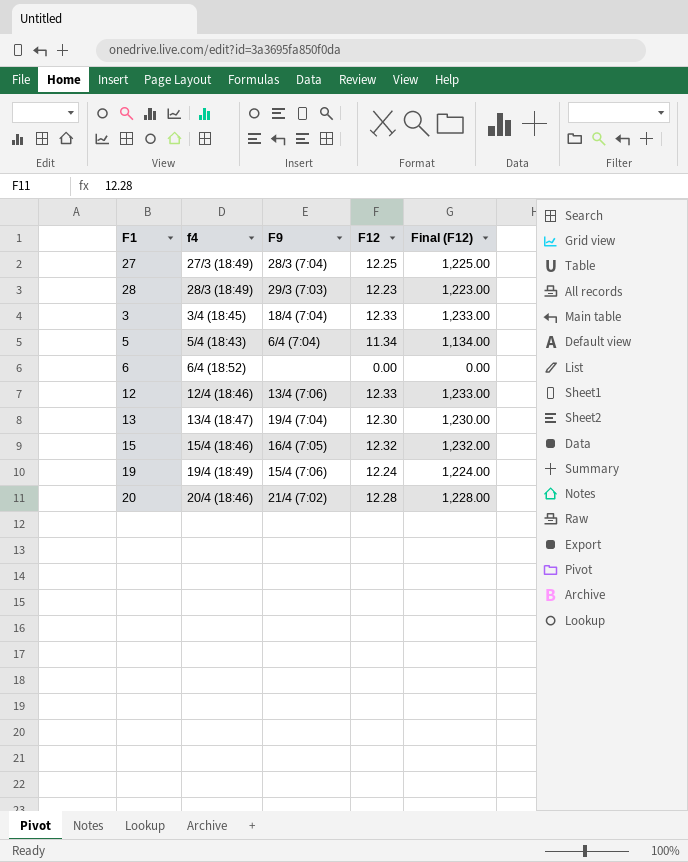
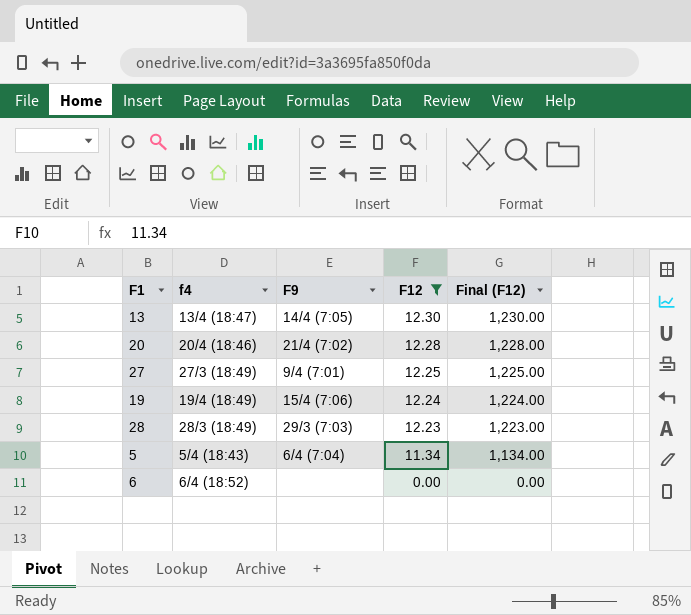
filter: none -> F12 <= 12.30
row order: none -> F12 descending
13 | F9: 19/4 (7:04) -> 14/4 (7:05)
27 | F9: 28/3 (7:04) -> 9/4 (7:01)

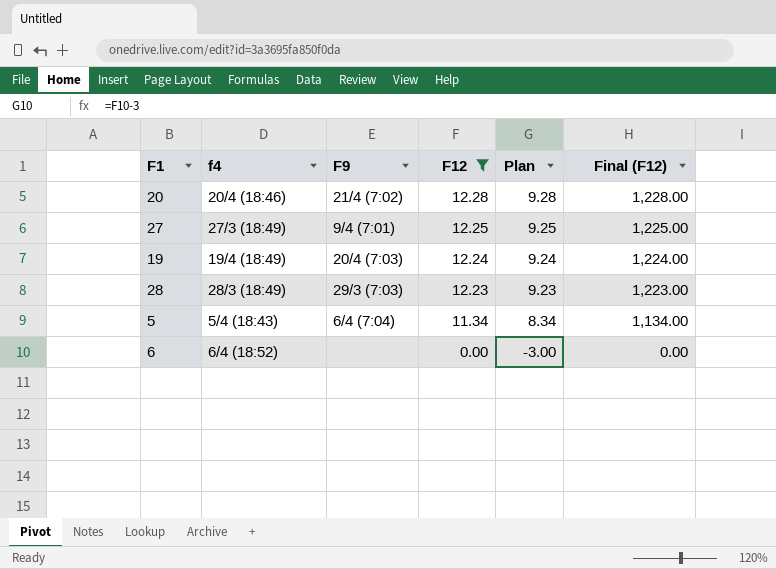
column Plan | formula: none -> [F12] - 3
row 13: 13/4 (18:47) | 14/4 (7:05) | 12.30 | 1,230.00 -> none
19 | F9: 15/4 (7:06) -> 20/4 (7:03)

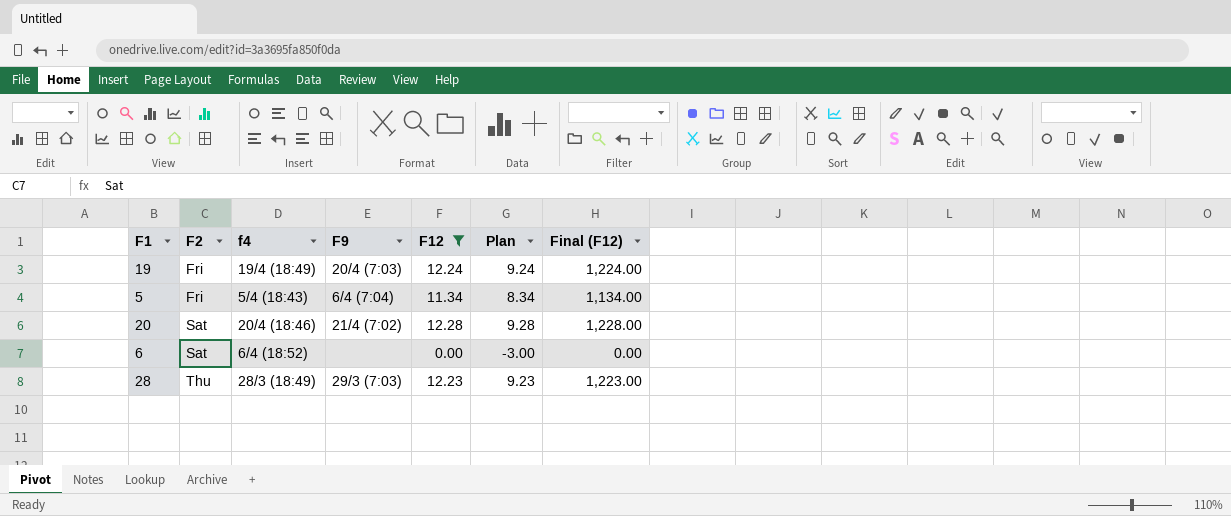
row order: F12 descending -> F2 ascending
column F2 | position: none -> 2
row 27: 27/3 (18:49) | 9/4 (7:01) | 12.25 | 9.25 | 1,225.00 -> none

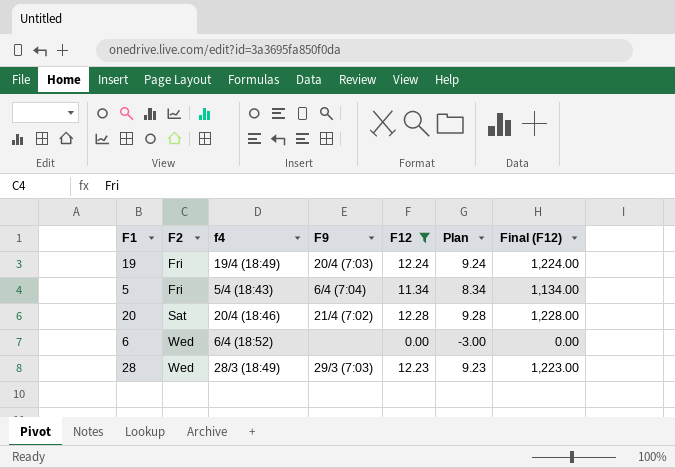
6 | F2: Sat -> Wed
28 | F2: Thu -> Wed

